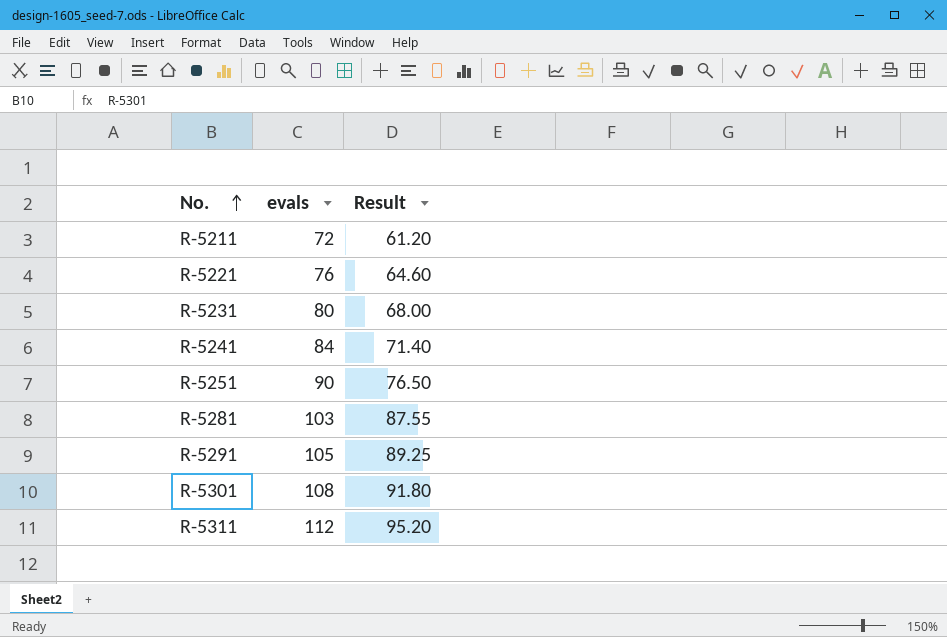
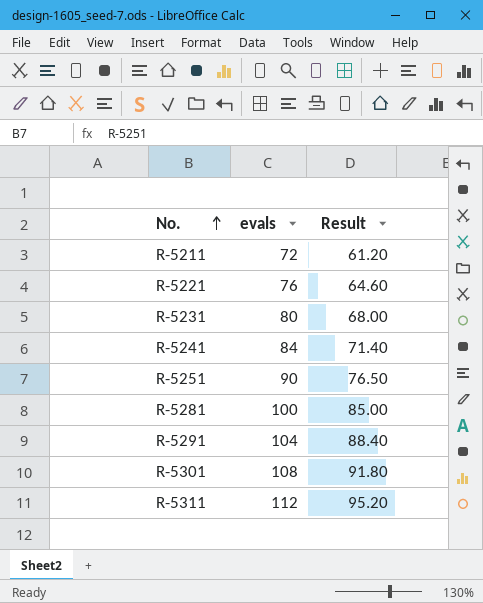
R-5281 | evals: 103 -> 100
R-5281 | Result: 87.55 -> 85.00
R-5291 | evals: 105 -> 104
R-5291 | Result: 89.25 -> 88.40

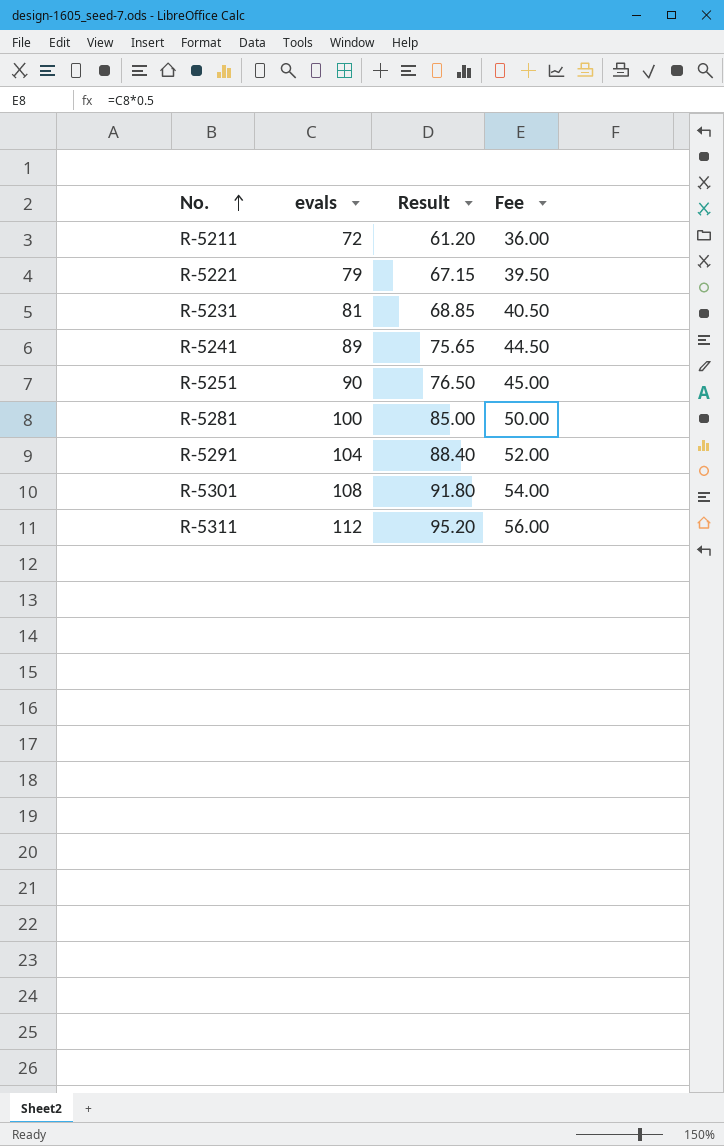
column Fee | formula: none -> [evals] * 0.5
R-5221 | evals: 76 -> 79
R-5221 | Result: 64.60 -> 67.15
R-5231 | evals: 80 -> 81
R-5231 | Result: 68.00 -> 68.85
R-5241 | evals: 84 -> 89
R-5241 | Result: 71.40 -> 75.65

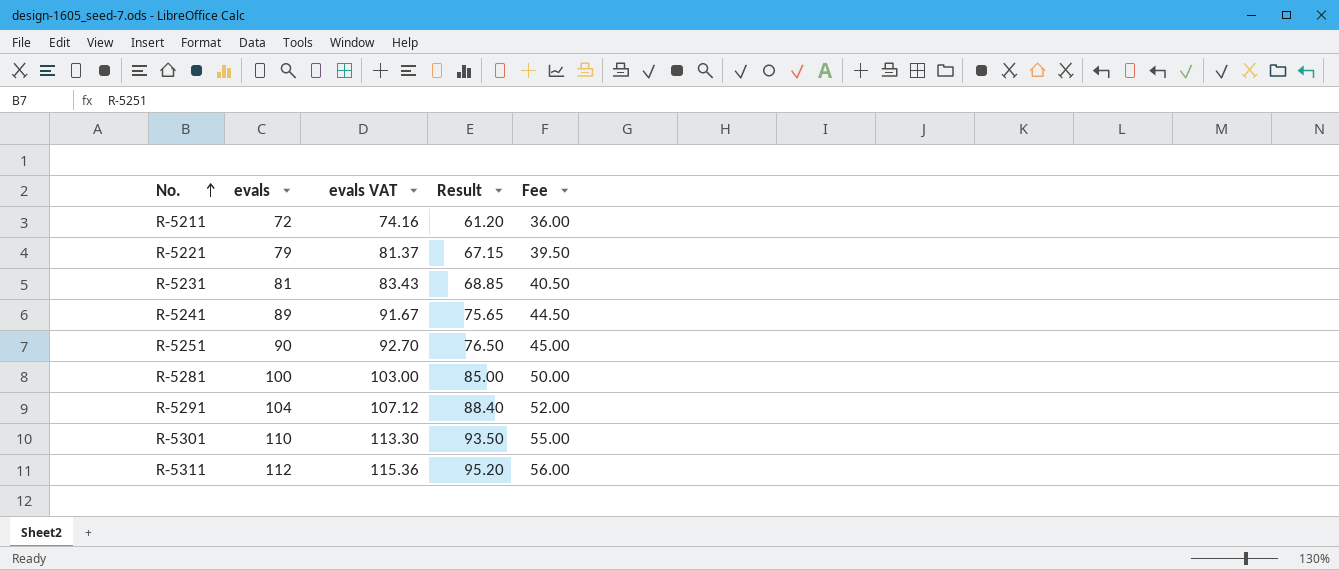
column evals VAT | formula: none -> [evals] * 1.03
R-5301 | evals: 108 -> 110
R-5301 | Result: 91.80 -> 93.50
R-5301 | Fee: 54.00 -> 55.00

